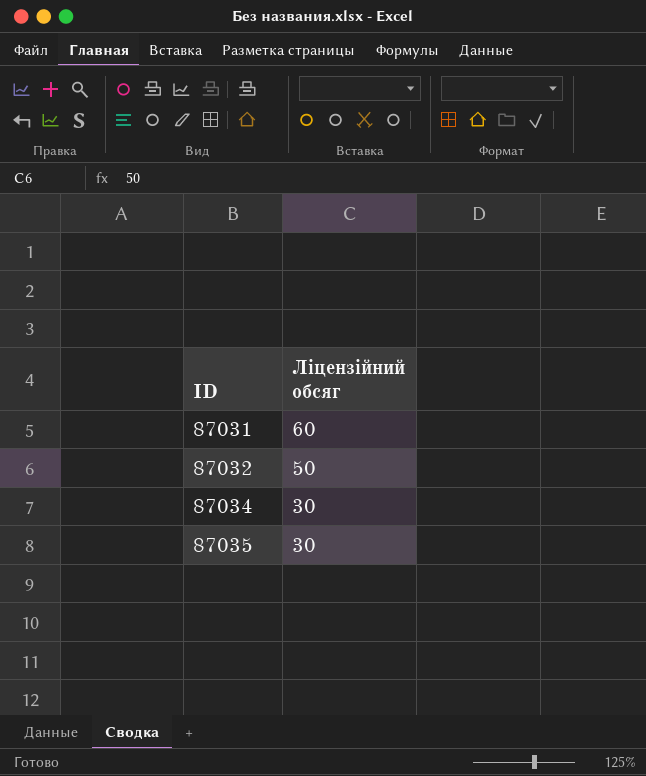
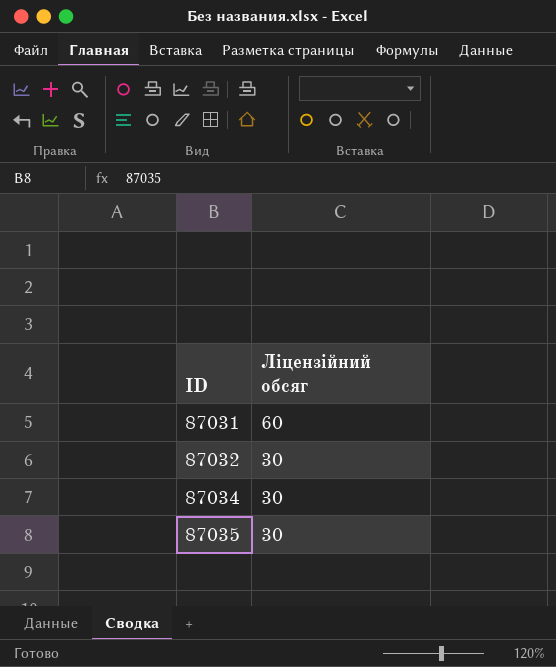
87032 | Ліцензійний обсяг: 50 -> 30

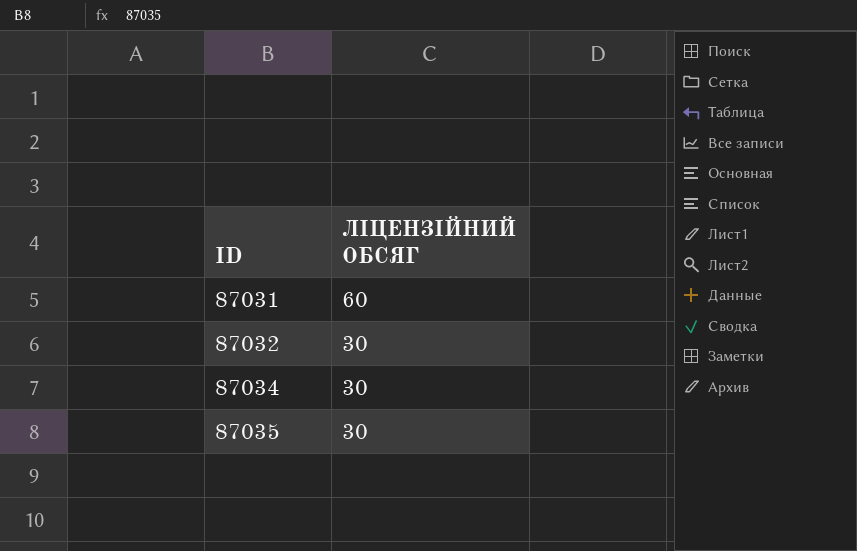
column name: Ліцензійний обсяг -> ЛІЦЕНЗІЙНИЙ ОБСЯГ

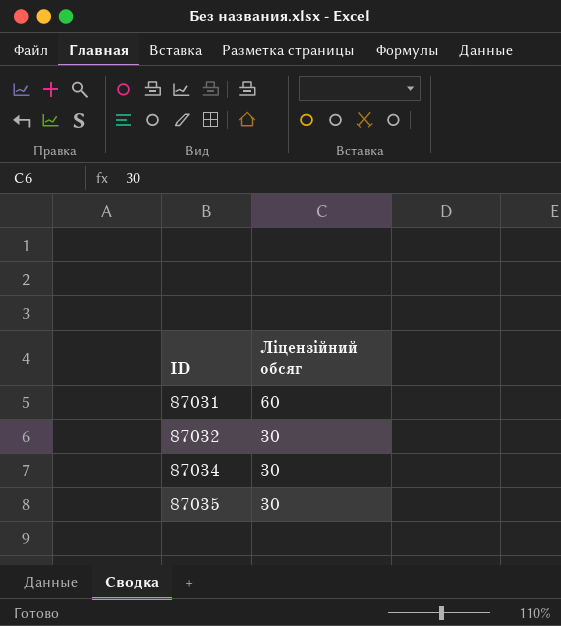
column name: ЛІЦЕНЗІЙНИЙ ОБСЯГ -> Ліцензійний обсяг

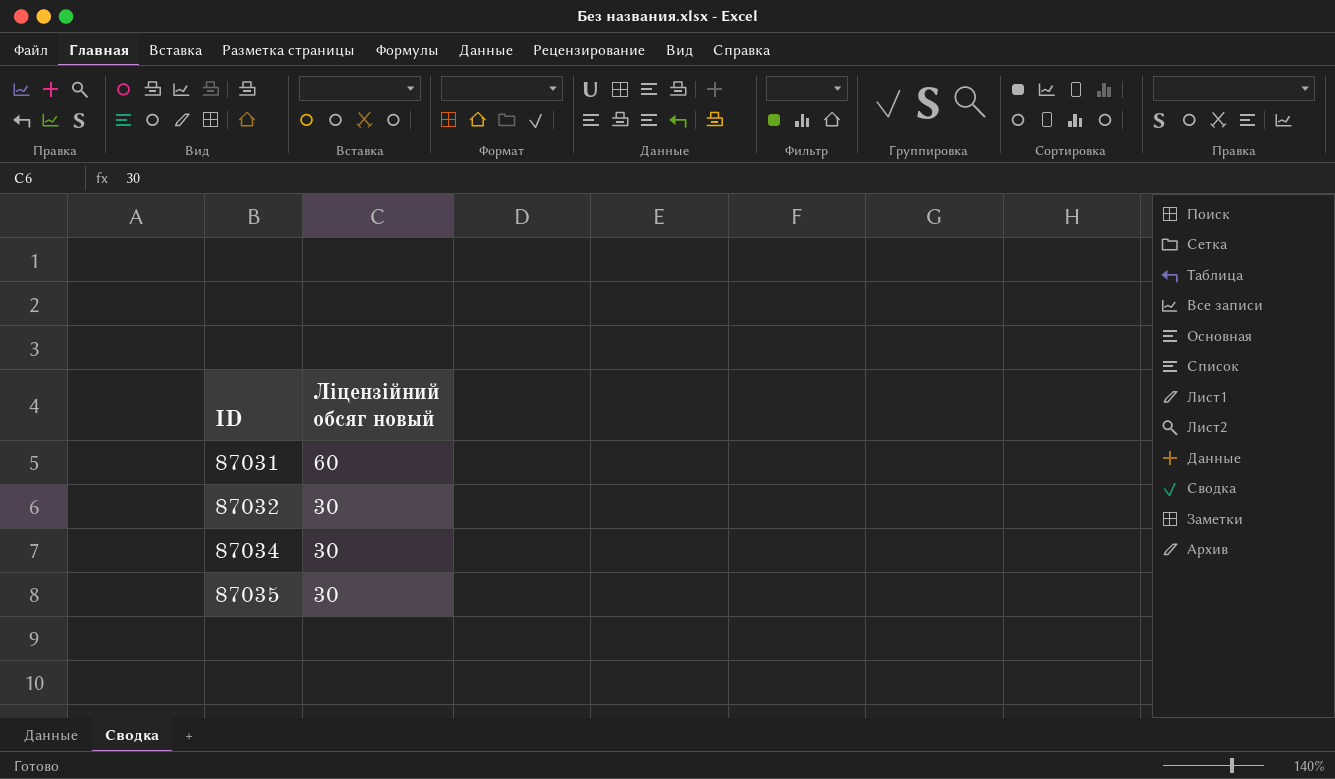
column name: Ліцензійний обсяг -> Ліцензійний обсяг новый

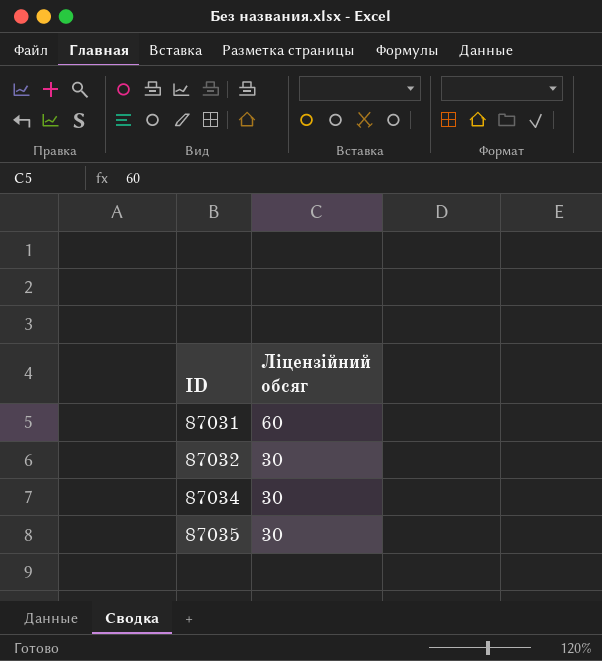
column name: Ліцензійний обсяг новый -> Ліцензійний обсяг

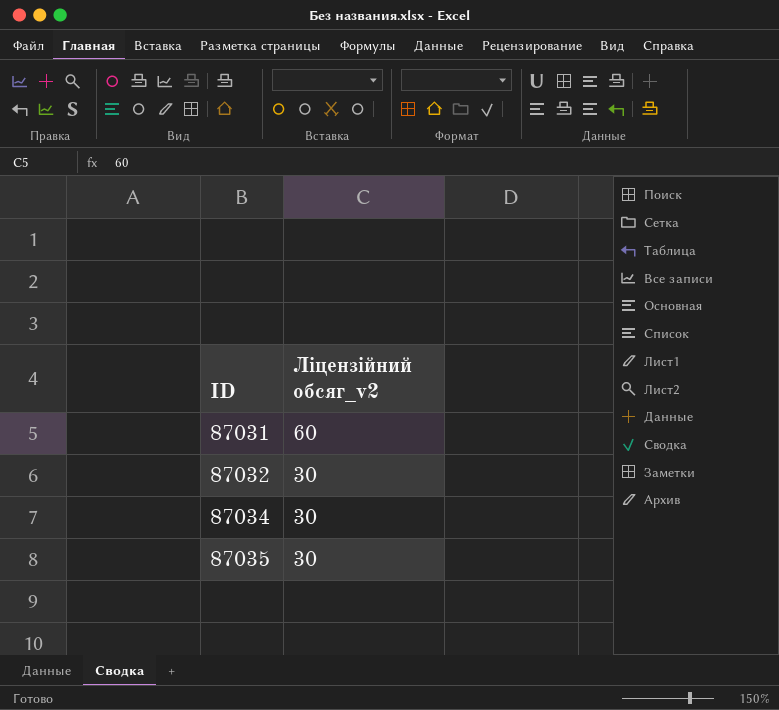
column name: Ліцензійний обсяг -> Ліцензійний обсяг_v2

